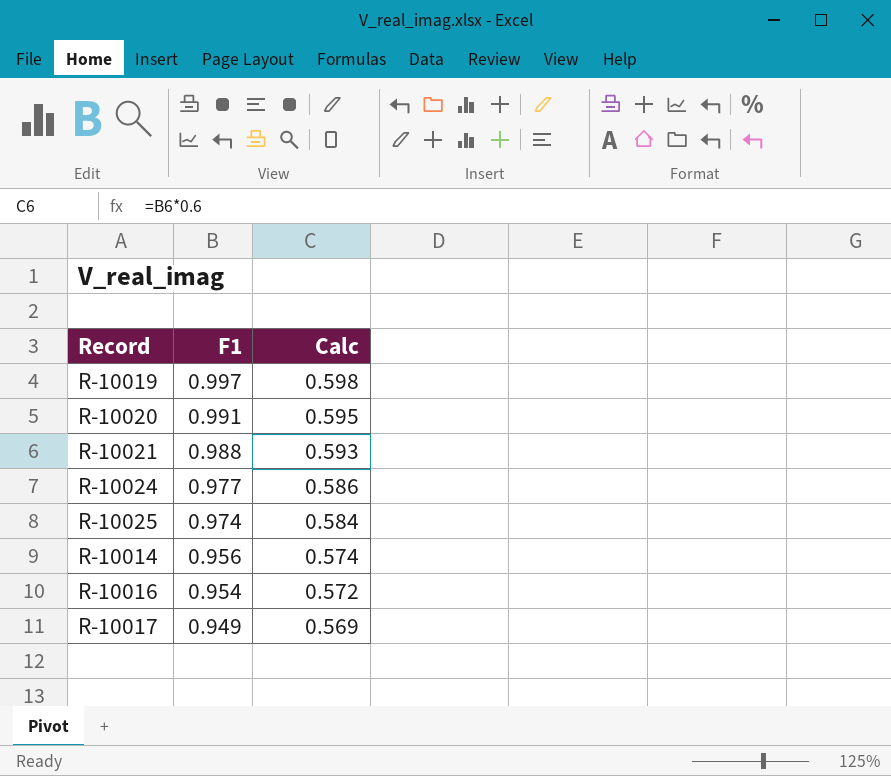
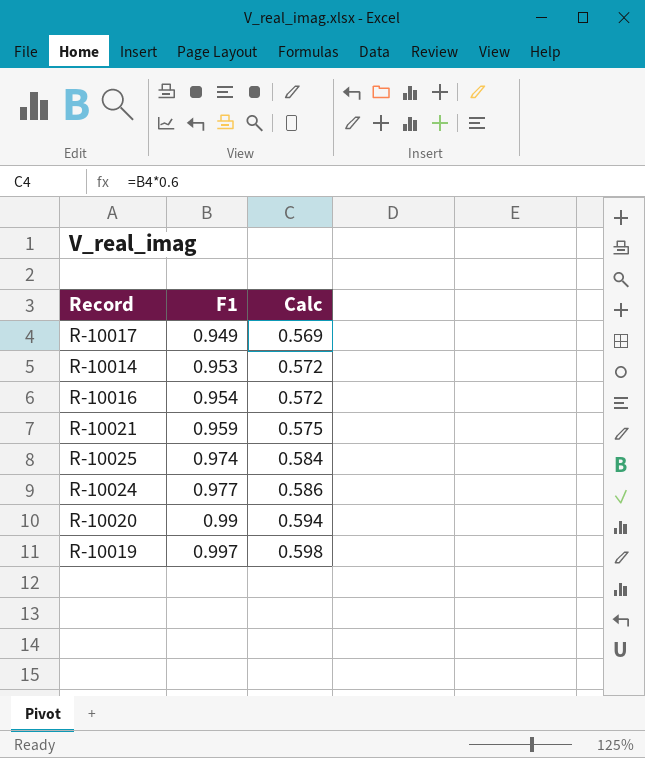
row order: F1 descending -> F1 ascending
R-10014 | F1: 0.956 -> 0.953
R-10014 | Calc: 0.574 -> 0.572
R-10021 | F1: 0.988 -> 0.959
R-10021 | Calc: 0.593 -> 0.575
R-10020 | F1: 0.991 -> 0.99
R-10020 | Calc: 0.595 -> 0.594

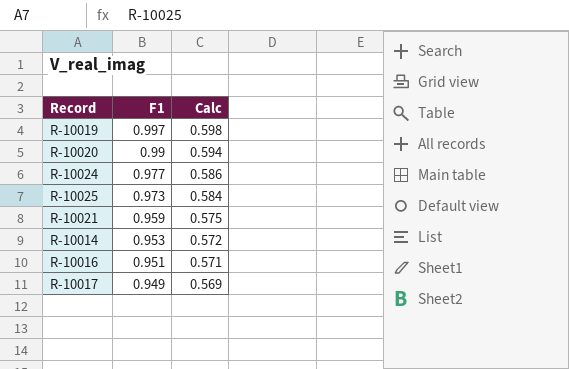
row order: F1 ascending -> F1 descending
R-10025 | F1: 0.974 -> 0.973
R-10016 | F1: 0.954 -> 0.951
R-10016 | Calc: 0.572 -> 0.571

